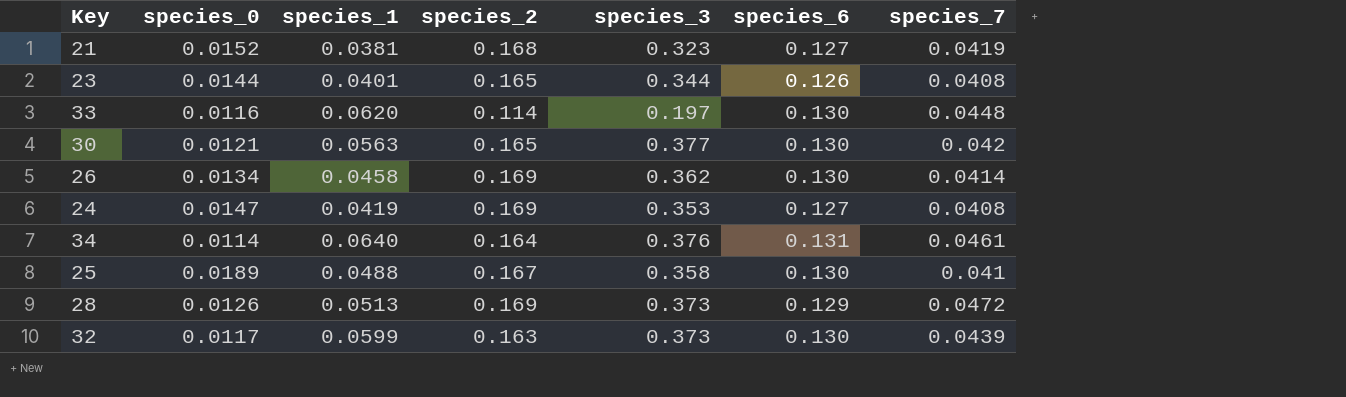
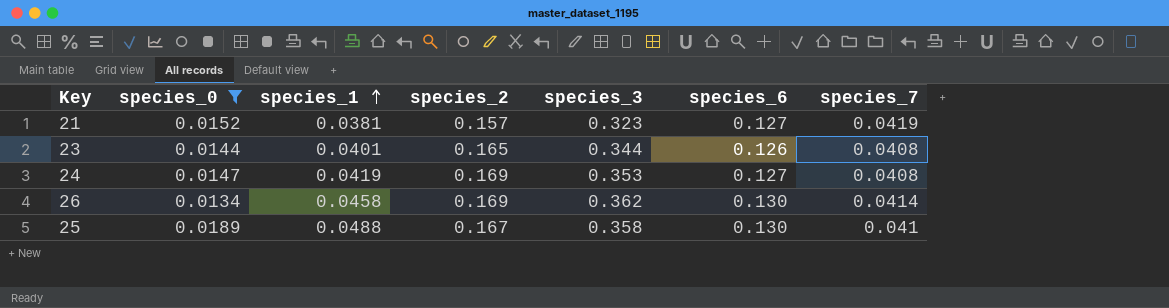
filter: none -> species_0 >= 0.0134
row order: none -> species_1 ascending
21 | species_2: 0.168 -> 0.157

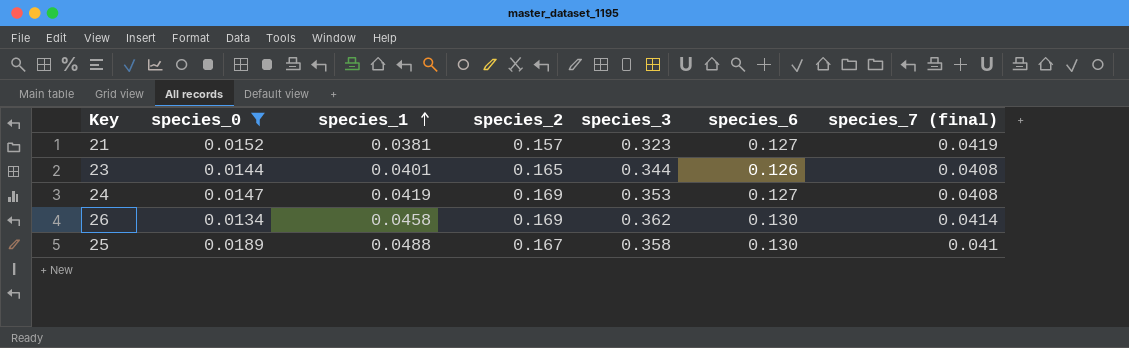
column name: species_7 -> species_7 (final)

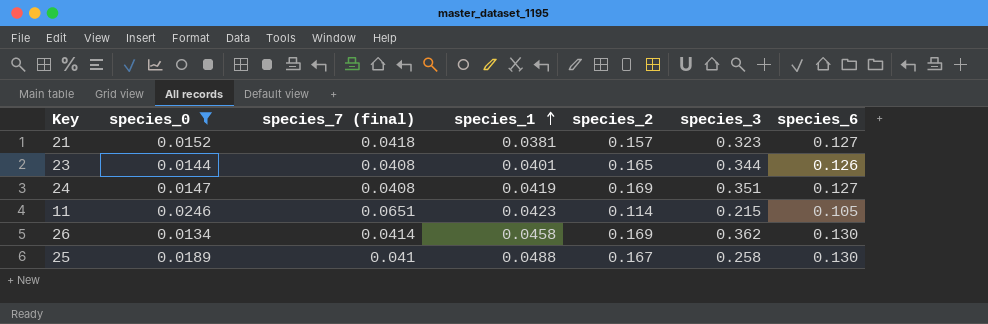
column species_7 (final) | position: 7 -> 3
21 | species_7 (final): 0.0419 -> 0.0418
24 | species_3: 0.353 -> 0.351
row 11: none -> 0.0246 | 0.0651 | 0.0423 | 0.114 | 0.215 | 0.105
25 | species_3: 0.358 -> 0.258

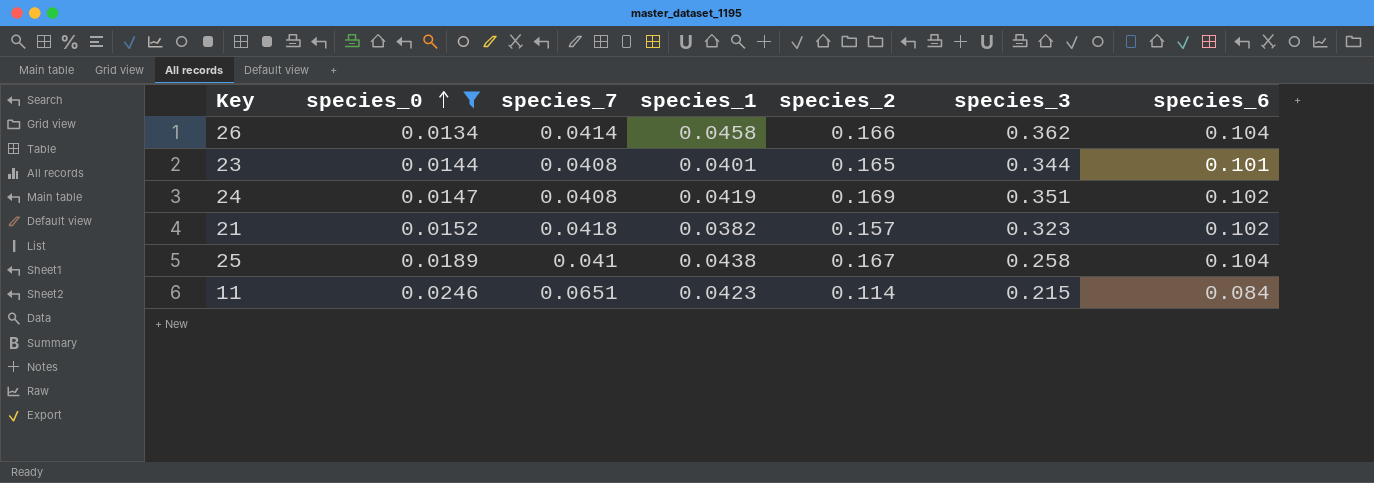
row order: species_1 ascending -> species_0 ascending
column name: species_7 (final) -> species_7
26 | species_2: 0.169 -> 0.166
26 | species_6: 0.130 -> 0.104
23 | species_6: 0.126 -> 0.101
24 | species_6: 0.127 -> 0.102
21 | species_1: 0.0381 -> 0.0382
21 | species_6: 0.127 -> 0.102
25 | species_1: 0.0488 -> 0.0438
25 | species_6: 0.130 -> 0.104
11 | species_6: 0.105 -> 0.084

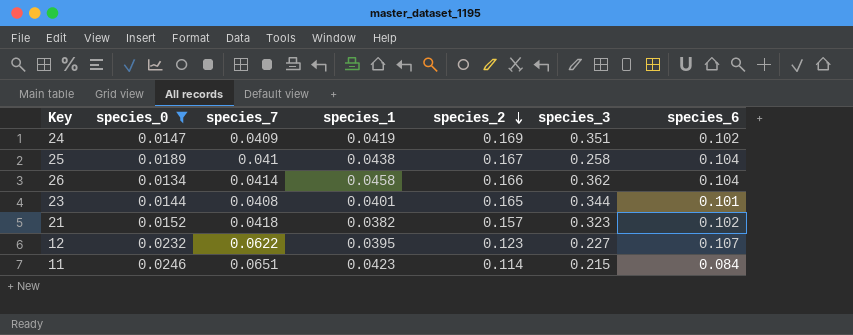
row order: species_0 ascending -> species_2 descending
24 | species_7: 0.0408 -> 0.0409
row 12: none -> 0.0232 | 0.0622 | 0.0395 | 0.123 | 0.227 | 0.107

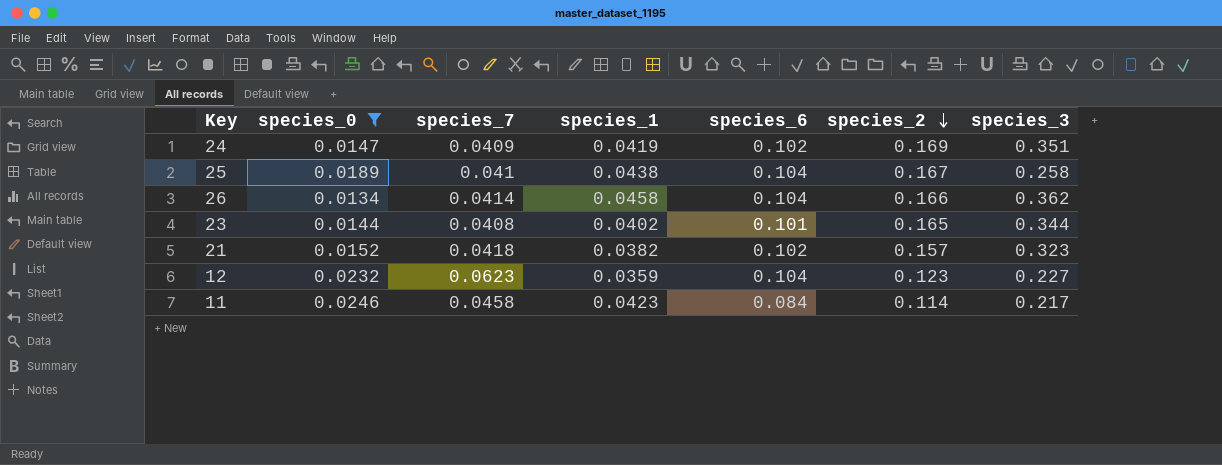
column species_6 | position: 7 -> 5
23 | species_1: 0.0401 -> 0.0402
12 | species_7: 0.0622 -> 0.0623
12 | species_1: 0.0395 -> 0.0359
12 | species_6: 0.107 -> 0.104
11 | species_7: 0.0651 -> 0.0458
11 | species_3: 0.215 -> 0.217

